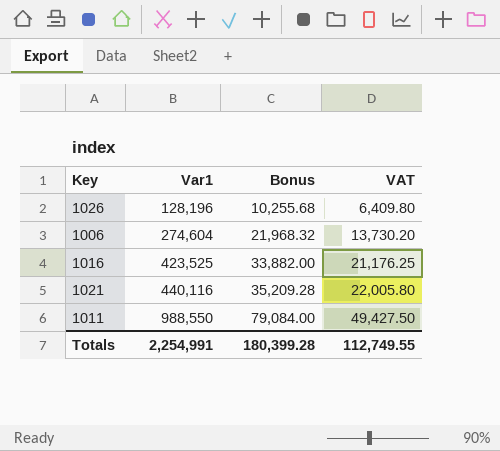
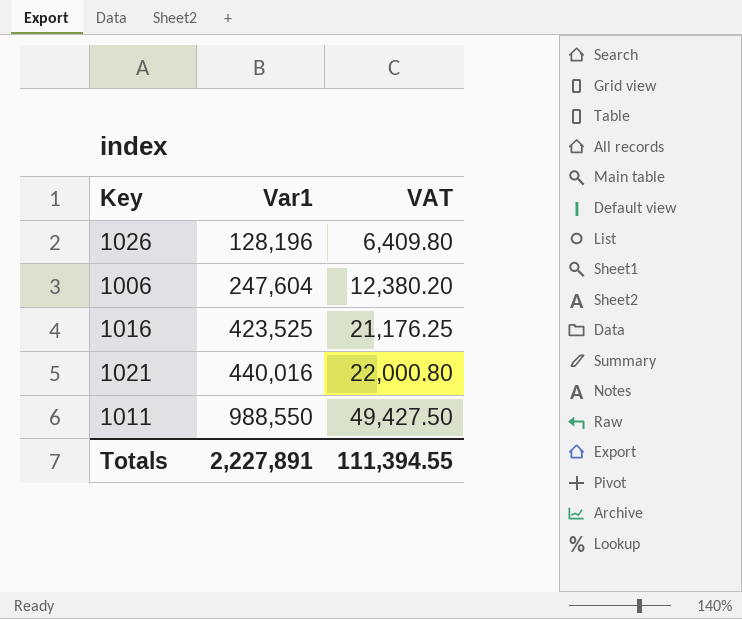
column Bonus | formula: [Var1] * 0.08 -> none
1006 | Var1: 274,604 -> 247,604
1006 | VAT: 13,730.20 -> 12,380.20
1021 | Var1: 440,116 -> 440,016
1021 | VAT: 22,005.80 -> 22,000.80
Totals | Var1: 2,254,991 -> 2,227,891
Totals | VAT: 112,749.55 -> 111,394.55

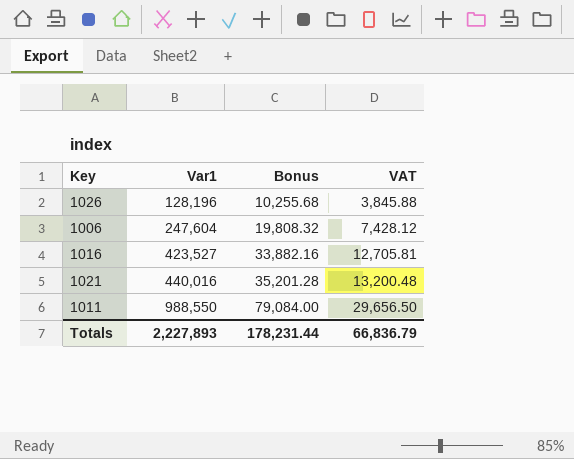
column Bonus | formula: none -> [Var1] * 0.08
column VAT | formula: [Var1] * 0.05 -> [Var1] * 0.03
1016 | Var1: 423,525 -> 423,527
Totals | Var1: 2,227,891 -> 2,227,893
Totals | VAT: 111,394.55 -> 66,836.79

